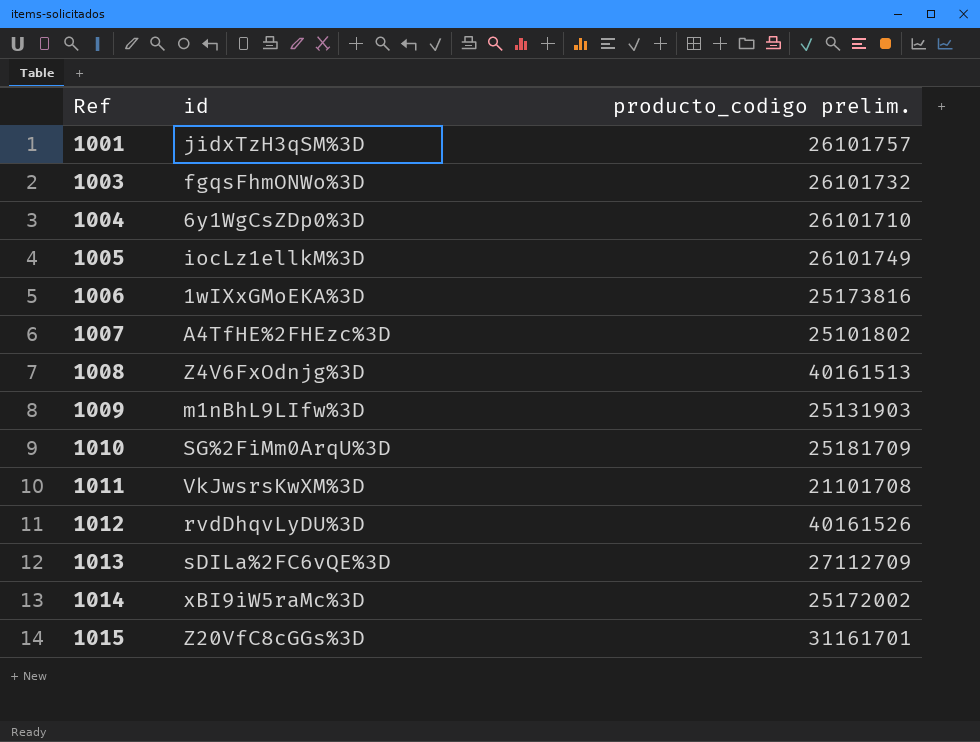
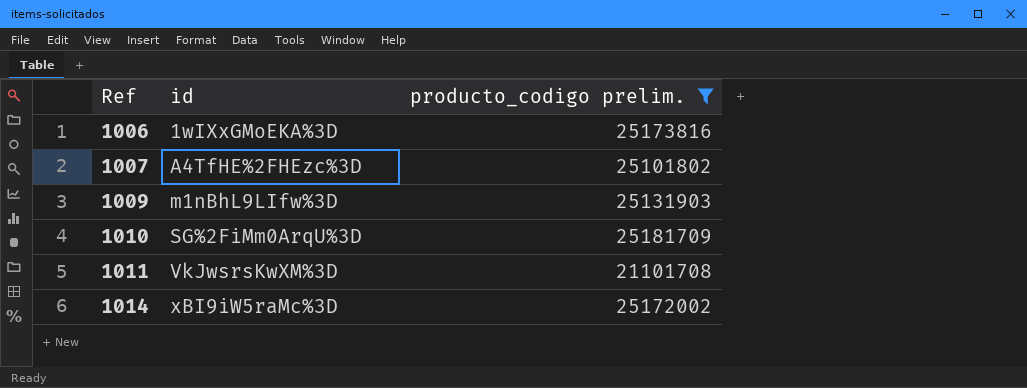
filter: none -> producto_codigo prelim. <= 25181709

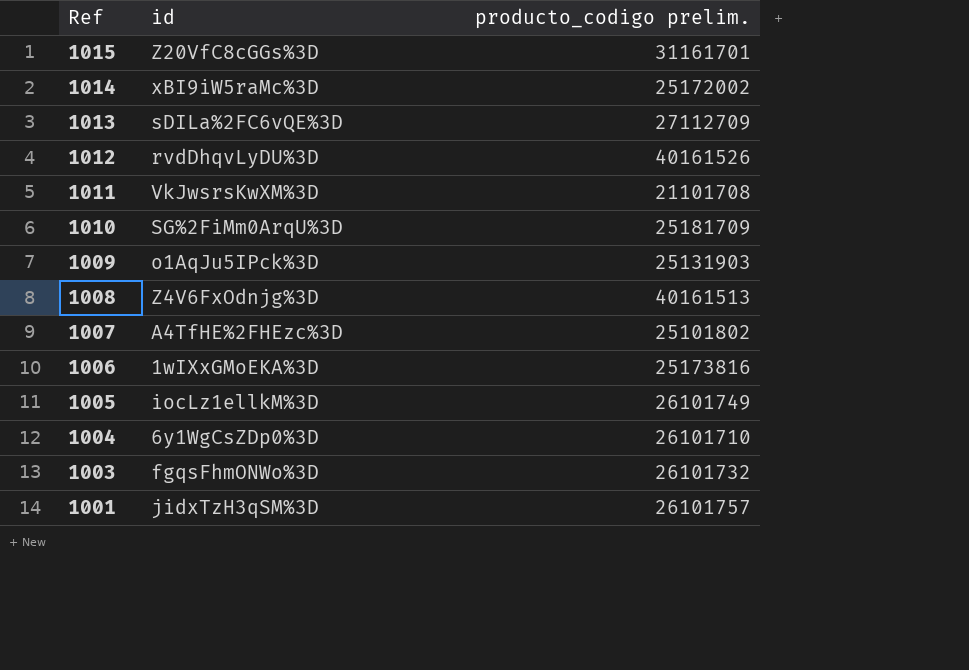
filter: producto_codigo prelim. <= 25181709 -> none
row order: Ref ascending -> Ref descending
1009 | id: m1nBhL9LIfw%3D -> o1AqJu5IPck%3D

